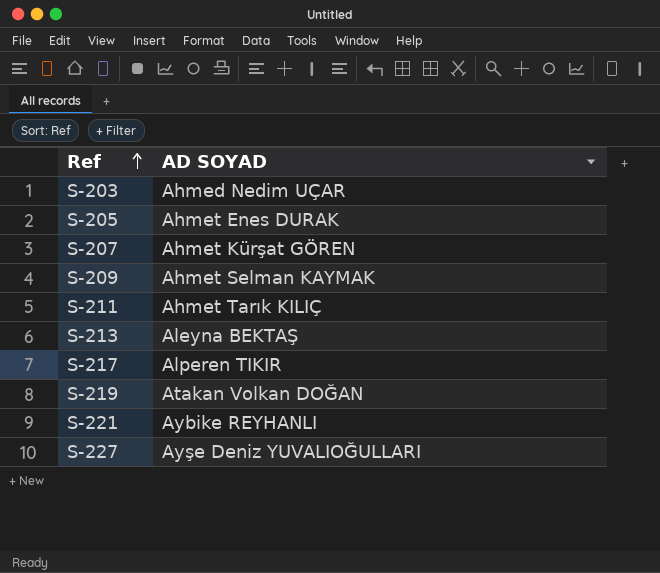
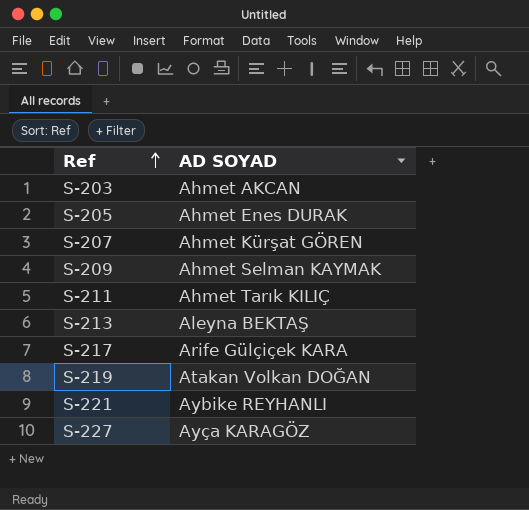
S-203 | AD SOYAD: Ahmed Nedim UÇAR -> Ahmet AKCAN
S-217 | AD SOYAD: Alperen TIKIR -> Arife Gülçiçek KARA
S-227 | AD SOYAD: Ayşe Deniz YUVALIOĞULLARI -> Ayça KARAGÖZ

